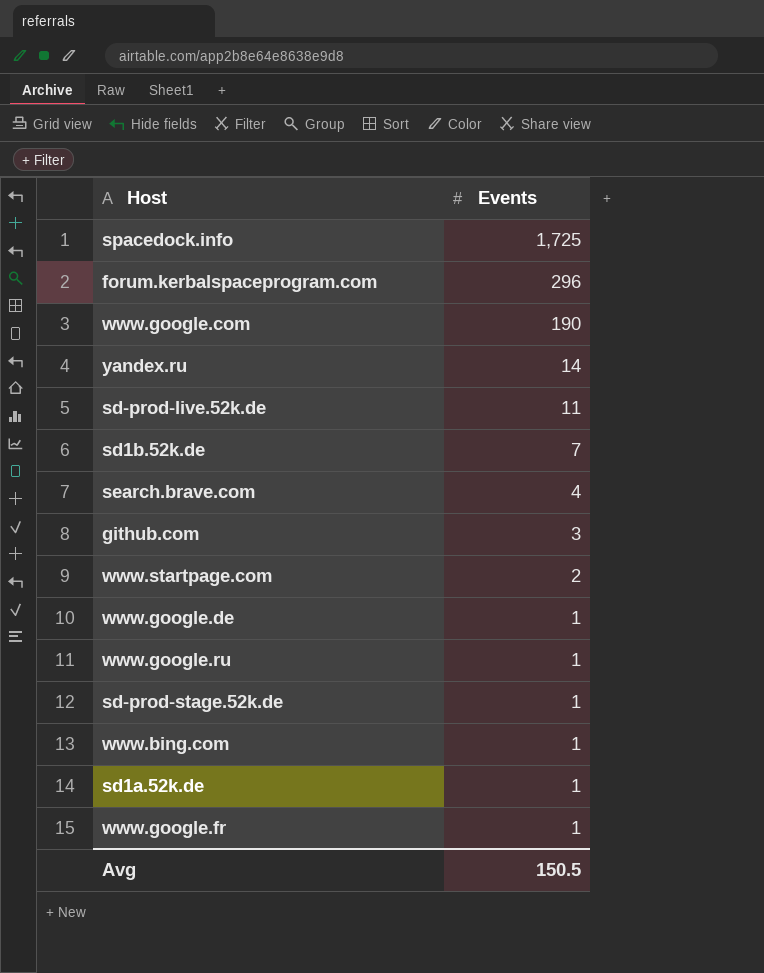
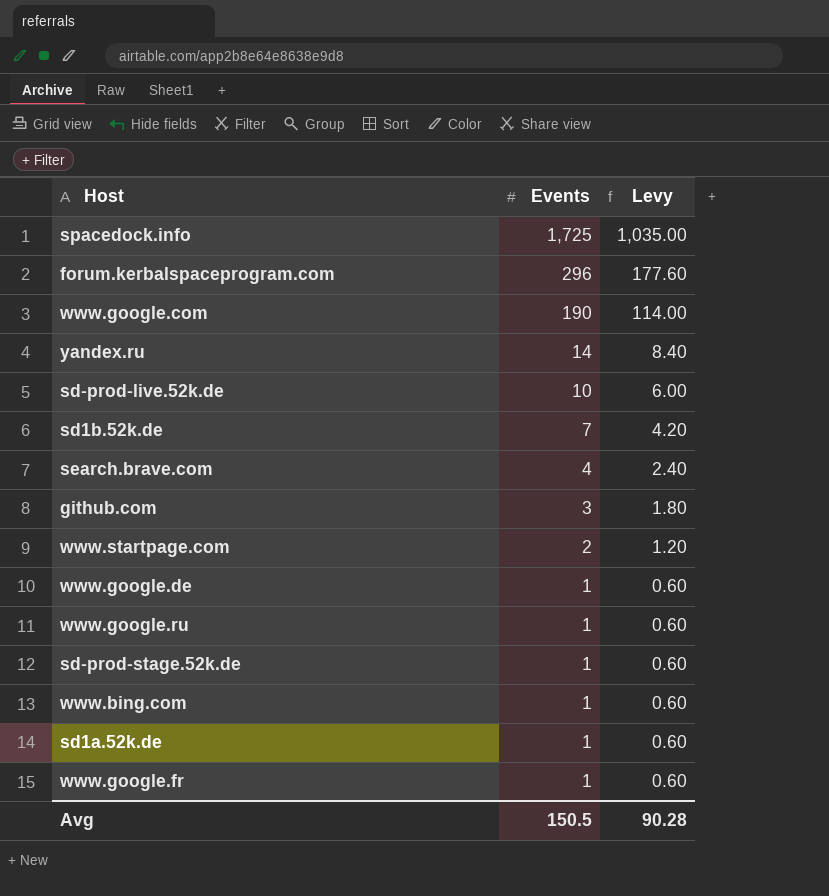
column Levy | formula: none -> [Events] * 0.6
sd-prod-live.52k.de | Events: 11 -> 10

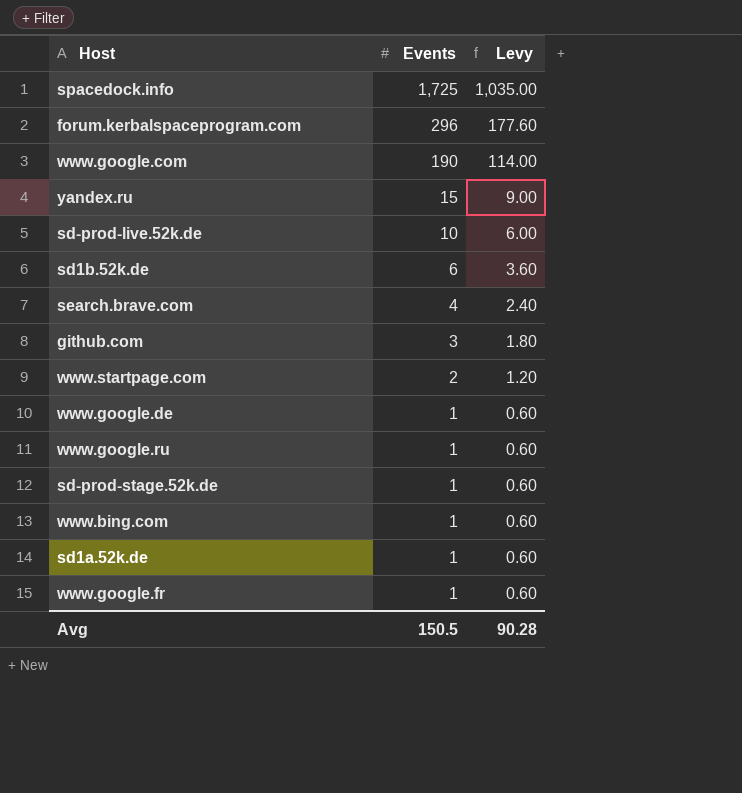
yandex.ru | Events: 14 -> 15
yandex.ru | Levy: 8.40 -> 9.00
sd1b.52k.de | Events: 7 -> 6
sd1b.52k.de | Levy: 4.20 -> 3.60

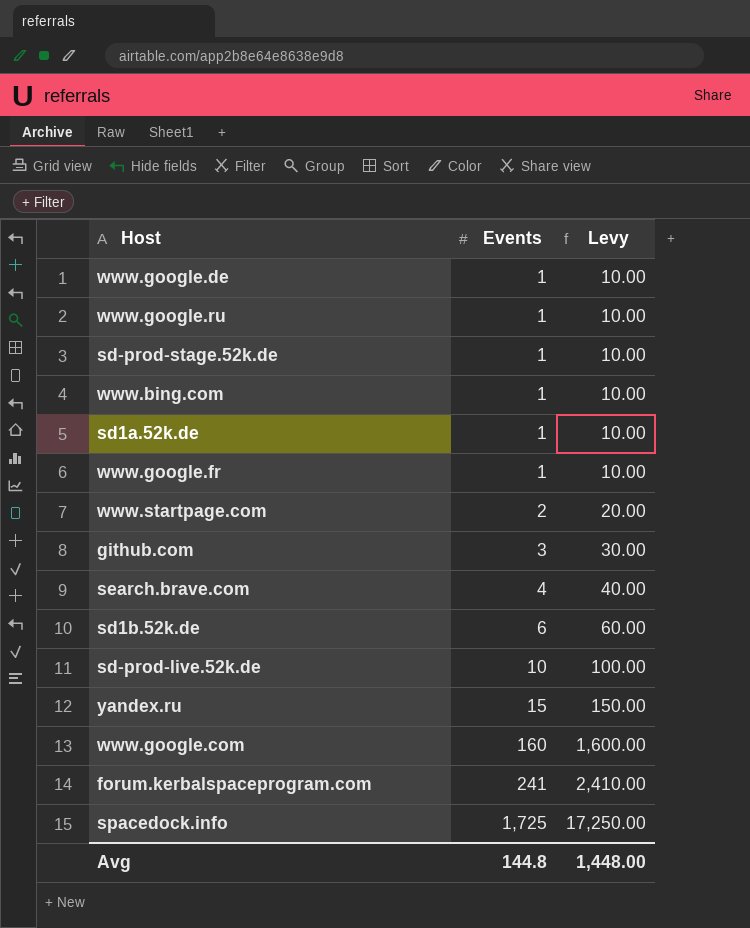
row order: Events descending -> Events ascending
column Levy | formula: [Events] * 0.6 -> [Events] * 10
www.google.com | Events: 190 -> 160
forum.kerbalspaceprogram.com | Events: 296 -> 241
Avg | Events: 150.5 -> 144.8
Avg | Levy: 90.28 -> 1,448.00

